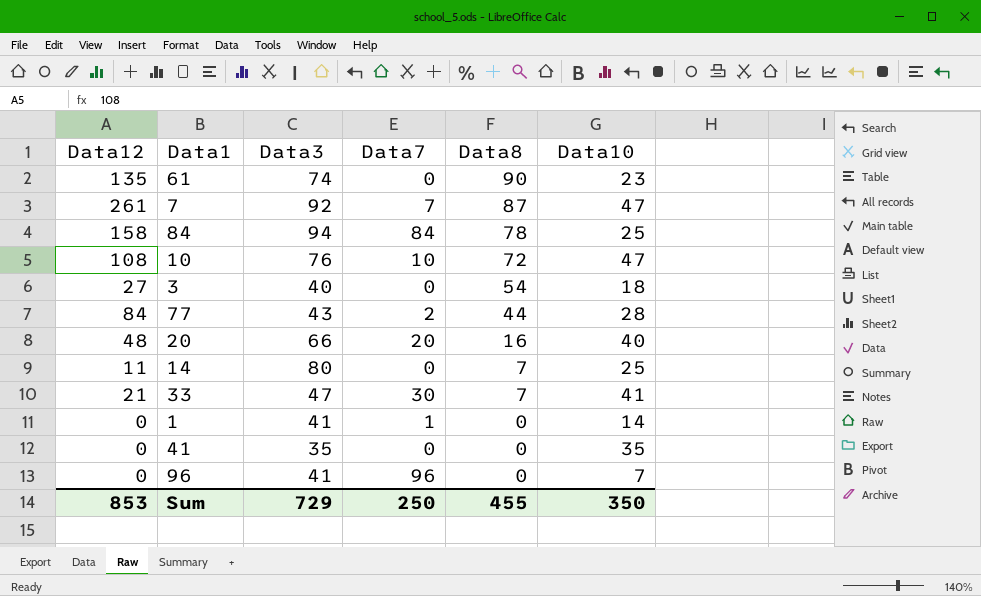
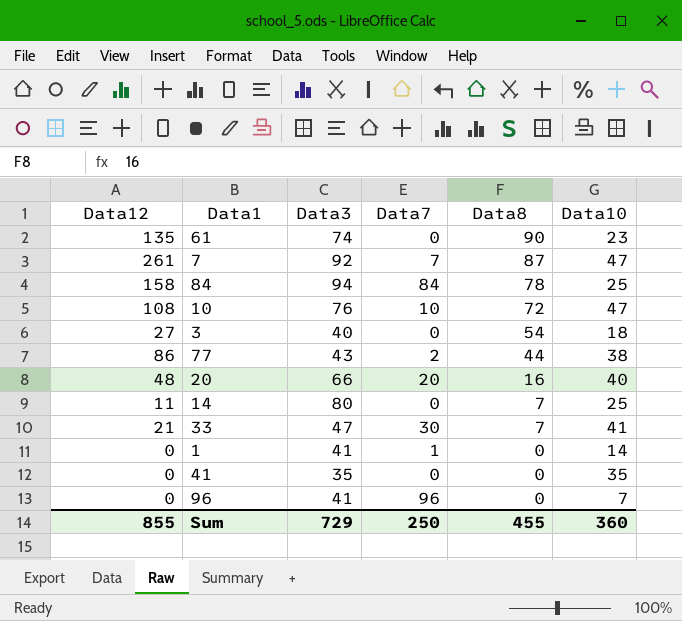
77 | Data12: 84 -> 86
77 | Data10: 28 -> 38
Sum | Data12: 853 -> 855
Sum | Data10: 350 -> 360

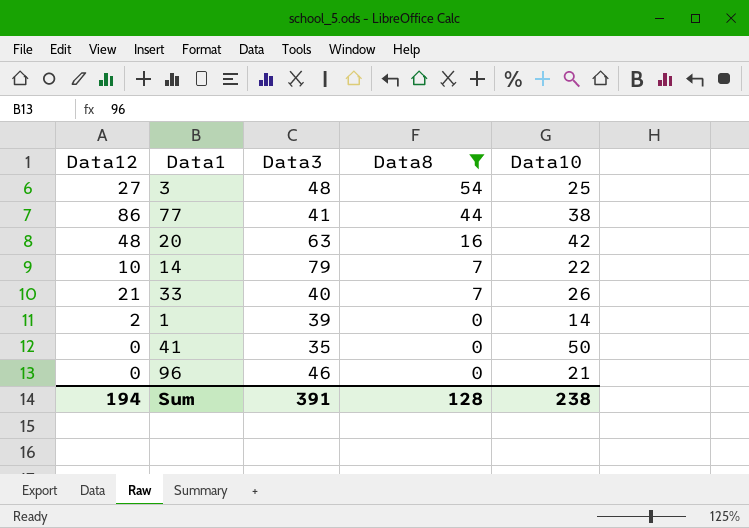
filter: none -> Data8 <= 54
column Data7 | position: 4 -> none
3 | Data3: 40 -> 48
3 | Data10: 18 -> 25
77 | Data3: 43 -> 41
20 | Data3: 66 -> 63
20 | Data10: 40 -> 42
14 | Data12: 11 -> 10
14 | Data3: 80 -> 79
14 | Data10: 25 -> 22
33 | Data3: 47 -> 40
33 | Data10: 41 -> 26
1 | Data12: 0 -> 2
1 | Data3: 41 -> 39
41 | Data10: 35 -> 50
96 | Data3: 41 -> 46
96 | Data10: 7 -> 21
Sum | Data12: 855 -> 194
Sum | Data3: 729 -> 391
Sum | Data8: 455 -> 128
Sum | Data10: 360 -> 238

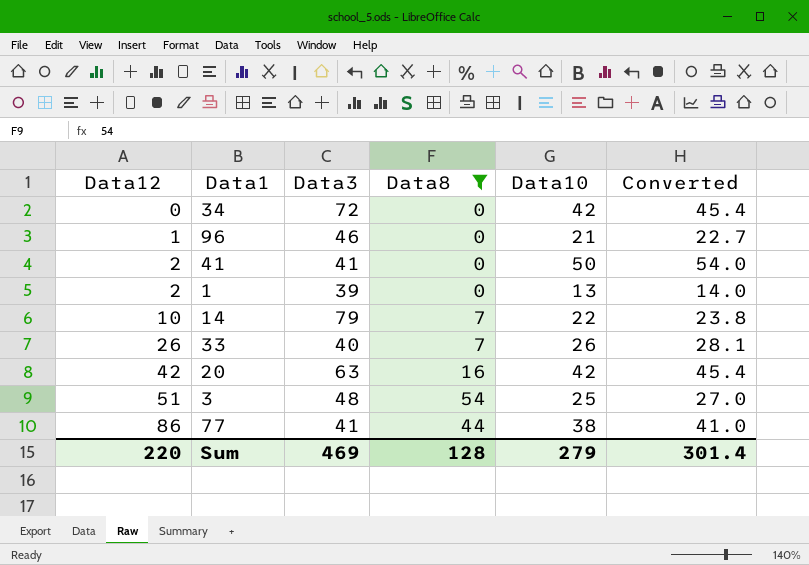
row order: Data8 descending -> Data12 ascending
column Converted | formula: none -> [Data10] * 1.08
row 34: none -> 0 | 72 | 0 | 42 | 45.4
96 | Data12: 0 -> 1
41 | Data12: 0 -> 2
41 | Data3: 35 -> 41
1 | Data10: 14 -> 13
33 | Data12: 21 -> 26
20 | Data12: 48 -> 42
3 | Data12: 27 -> 51
Sum | Data12: 194 -> 220
Sum | Data3: 391 -> 469
Sum | Data10: 238 -> 279

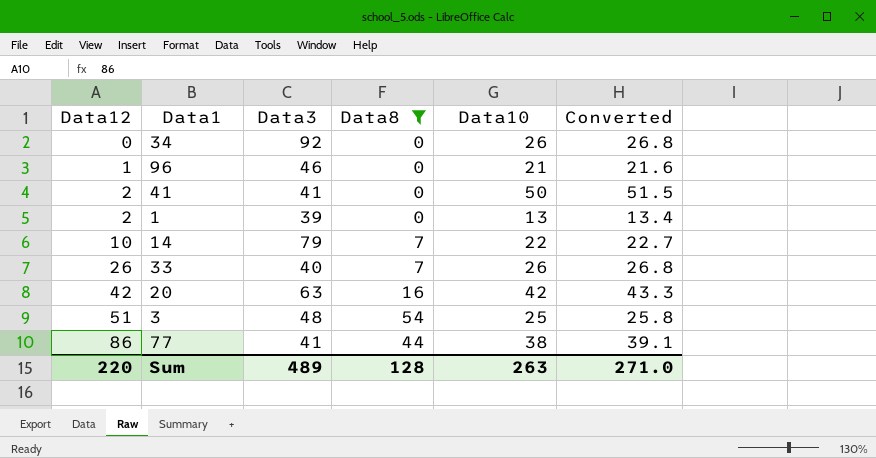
column Converted | formula: [Data10] * 1.08 -> [Data10] * 1.03
34 | Data3: 72 -> 92
34 | Data10: 42 -> 26
Sum | Data3: 469 -> 489
Sum | Data10: 279 -> 263
Sum | Converted: 301.4 -> 271.0

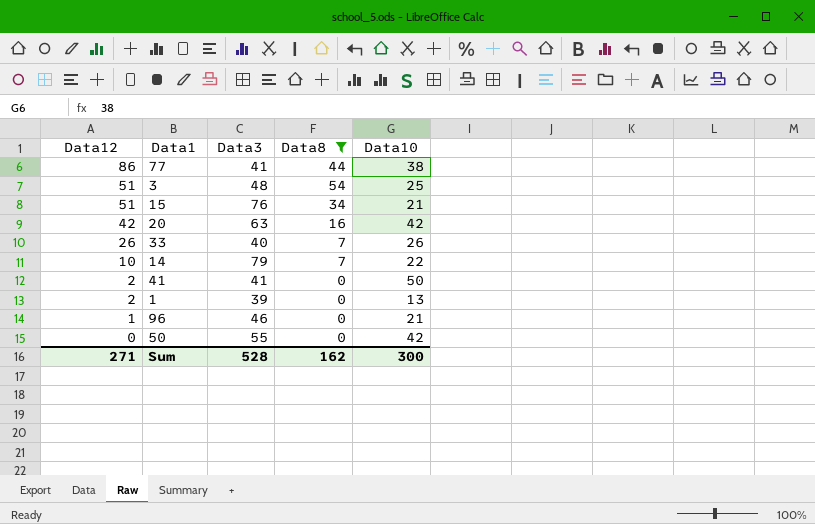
row order: Data12 ascending -> Data12 descending
column Converted | formula: [Data10] * 1.03 -> none
row 34: 0 | 92 | 0 | 26 | 26.8 -> none
row 15: none -> 51 | 76 | 34 | 21
row 50: none -> 0 | 55 | 0 | 42
Sum | Data12: 220 -> 271
Sum | Data3: 489 -> 528
Sum | Data8: 128 -> 162
Sum | Data10: 263 -> 300

